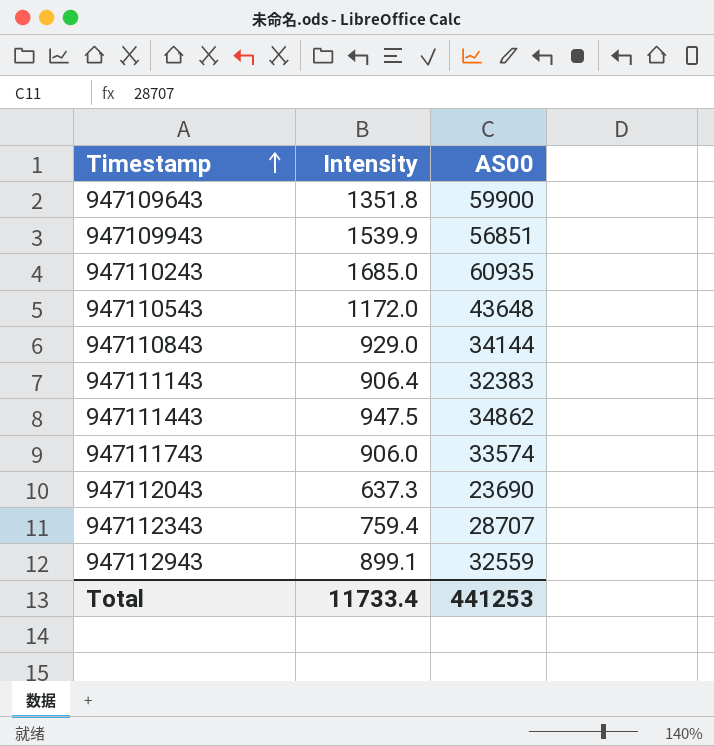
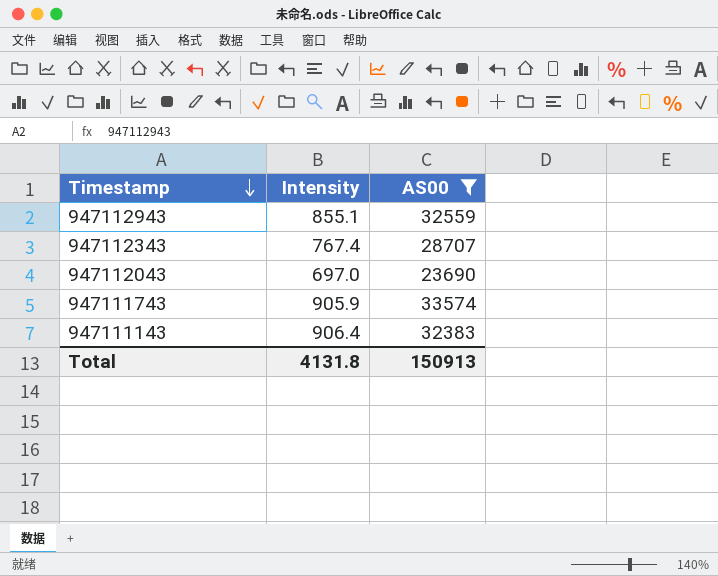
filter: none -> AS00 <= 33574
row order: Timestamp ascending -> Timestamp descending
947112943 | Intensity: 899.1 -> 855.1
947112343 | Intensity: 759.4 -> 767.4
947112043 | Intensity: 637.3 -> 697.0
947111743 | Intensity: 906.0 -> 905.9
Total | Intensity: 11733.4 -> 4131.8
Total | AS00: 441253 -> 150913

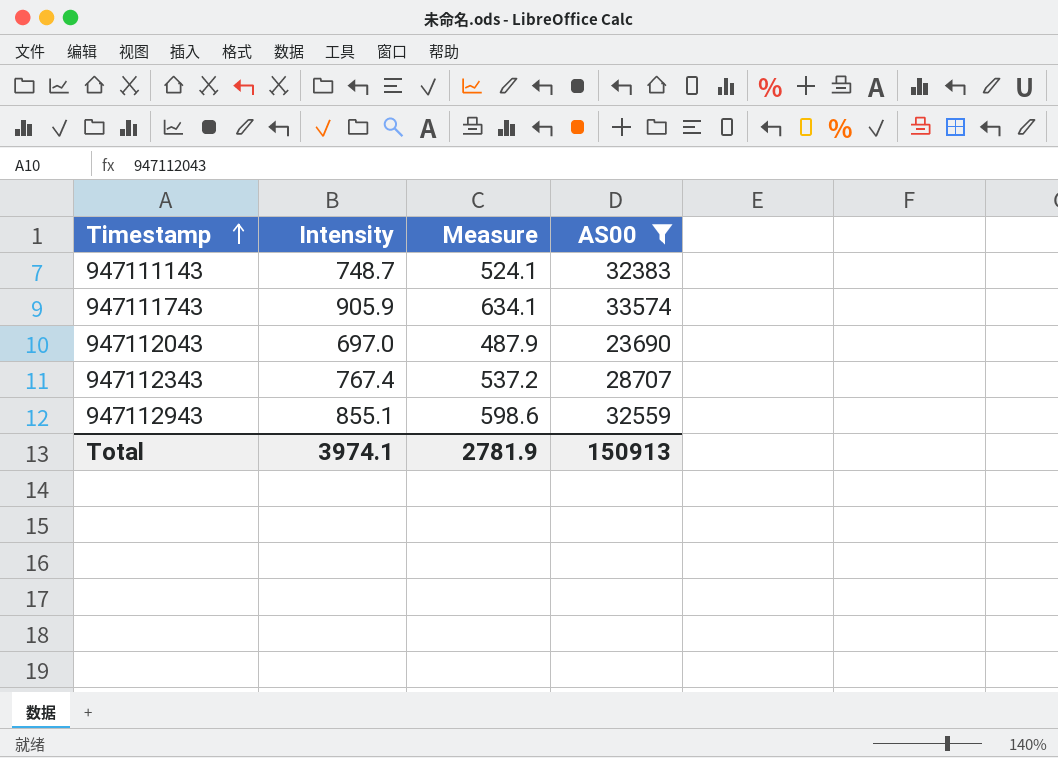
row order: Timestamp descending -> Timestamp ascending
column Measure | formula: none -> [Intensity] * 0.7
947111143 | Intensity: 906.4 -> 748.7
Total | Intensity: 4131.8 -> 3974.1

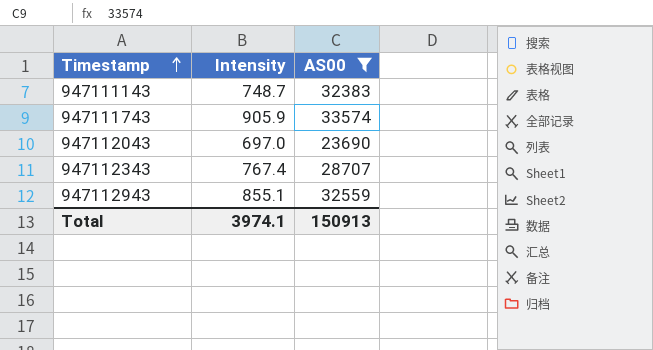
column Measure | formula: [Intensity] * 0.7 -> none

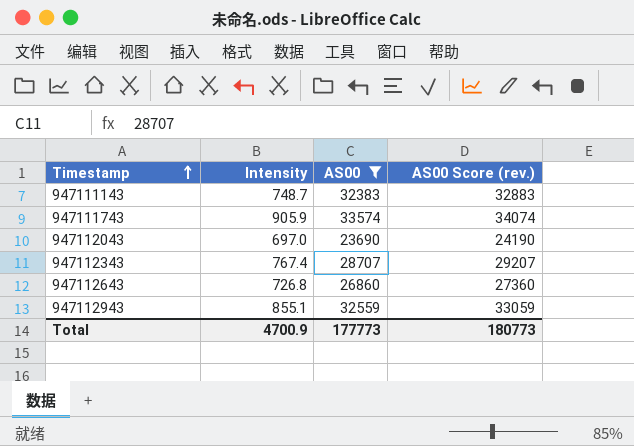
column AS00 Score (rev.) | formula: none -> [AS00] + 500
row 947112643: none -> 726.8 | 26860 | 27360
Total | Intensity: 3974.1 -> 4700.9
Total | AS00: 150913 -> 177773

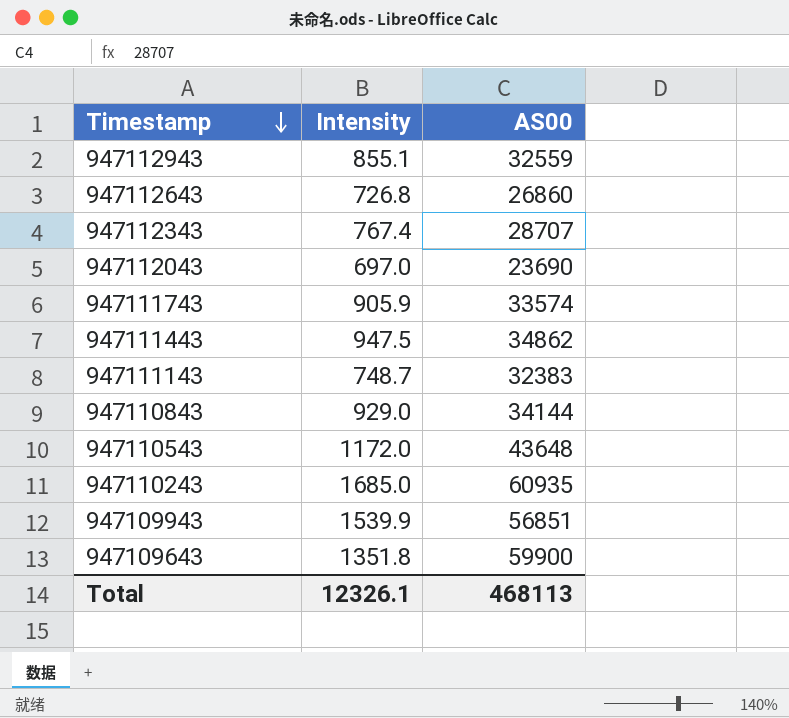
filter: AS00 <= 33574 -> none
row order: Timestamp ascending -> Timestamp descending
column AS00 Score (rev.) | formula: [AS00] + 500 -> none
Total | Intensity: 4700.9 -> 12326.1
Total | AS00: 177773 -> 468113

